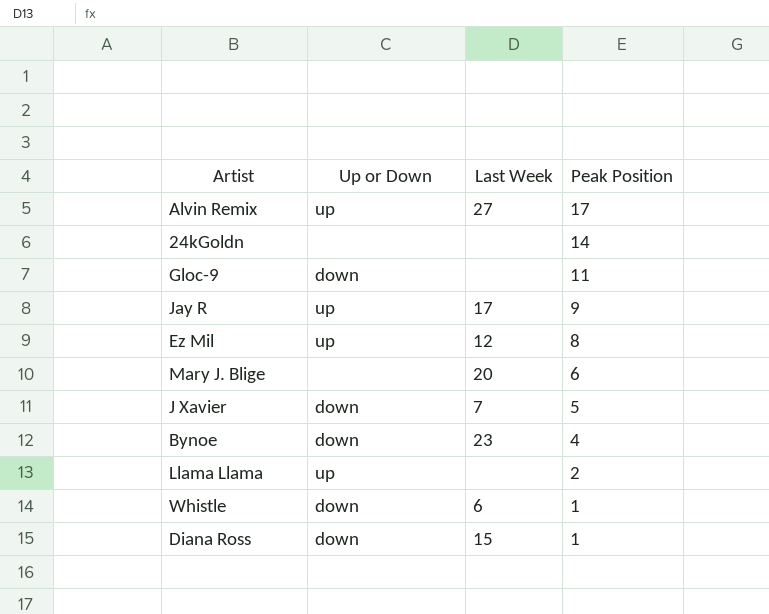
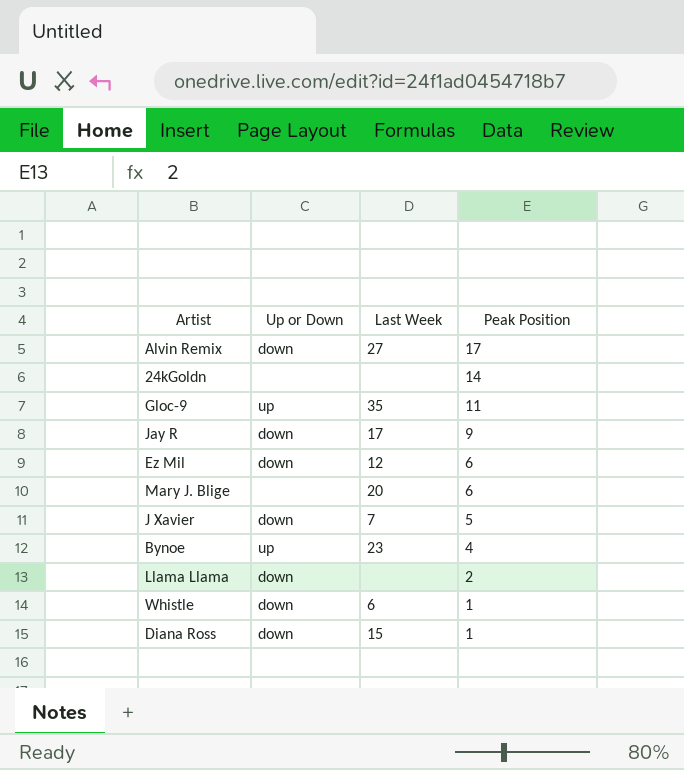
Alvin Remix | Up or Down: up -> down
Gloc-9 | Up or Down: down -> up
Gloc-9 | Last Week: none -> 35
Jay R | Up or Down: up -> down
Ez Mil | Up or Down: up -> down
Ez Mil | Peak Position: 8 -> 6
Bynoe | Up or Down: down -> up
Llama Llama | Up or Down: up -> down

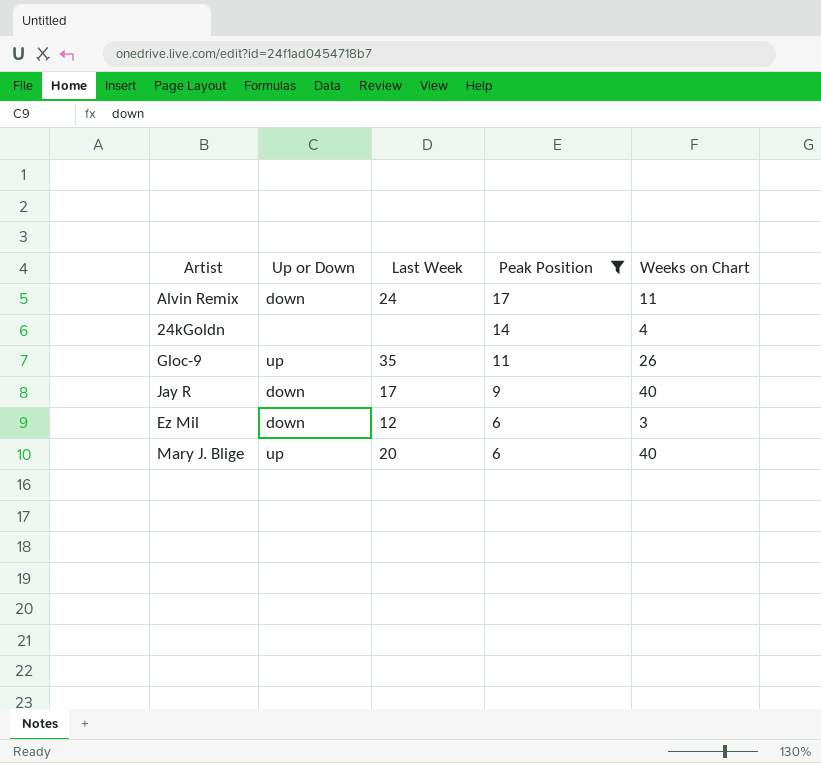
filter: none -> Peak Position >= 6
column Weeks on Chart | position: none -> 5
Alvin Remix | Last Week: 27 -> 24
Mary J. Blige | Up or Down: none -> up

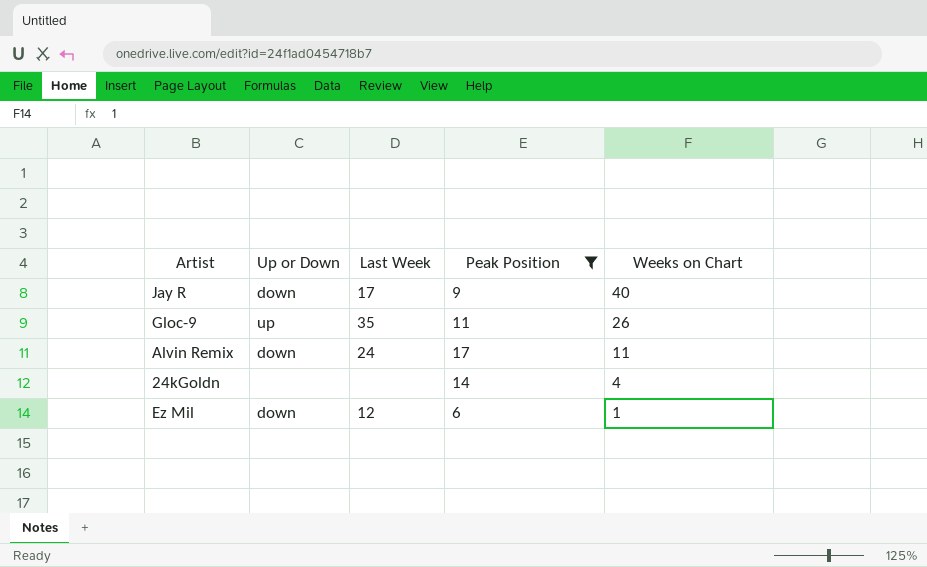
row order: Peak Position descending -> Weeks on Chart descending
row Mary J. Blige: up | 20 | 6 | 40 -> none
Ez Mil | Weeks on Chart: 3 -> 1

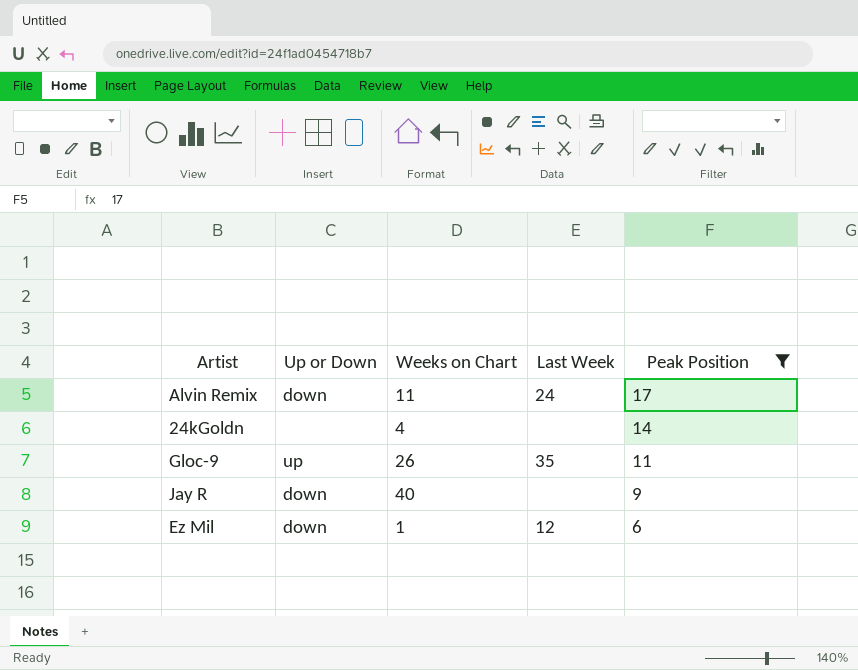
row order: Weeks on Chart descending -> Peak Position descending
column Weeks on Chart | position: 5 -> 3
Jay R | Last Week: 17 -> none

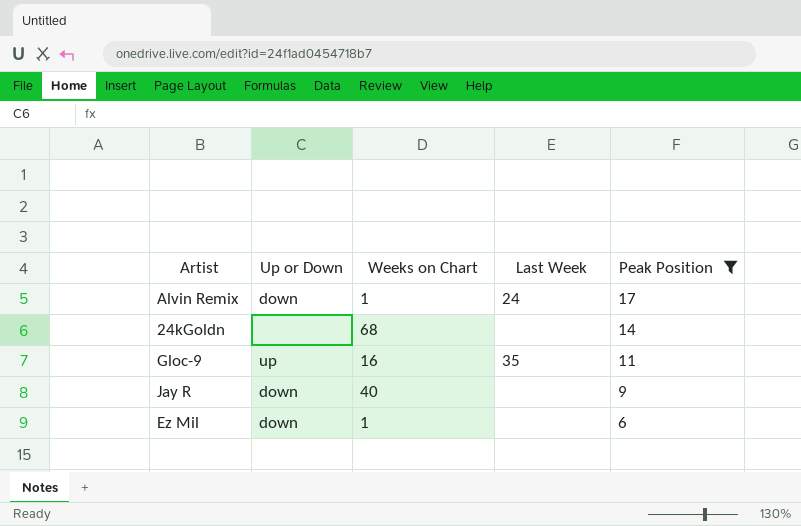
Alvin Remix | Weeks on Chart: 11 -> 1
24kGoldn | Weeks on Chart: 4 -> 68
Gloc-9 | Weeks on Chart: 26 -> 16
Ez Mil | Last Week: 12 -> none

